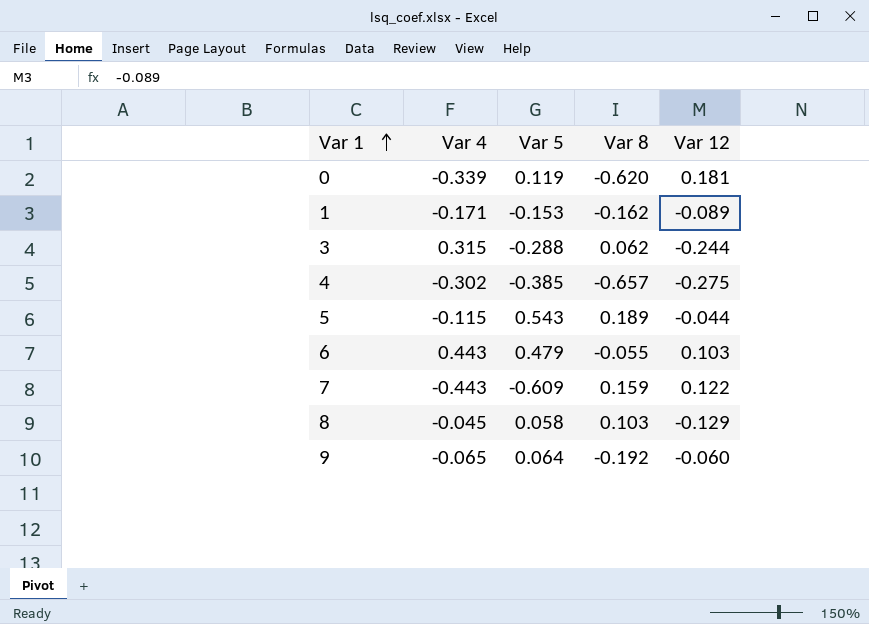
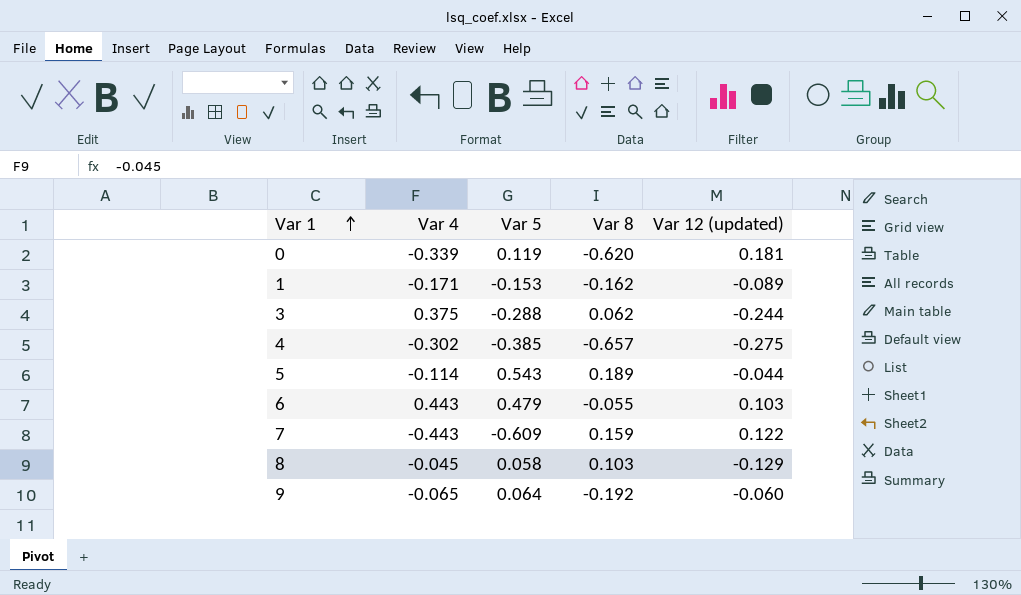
column name: Var 12 -> Var 12 (updated)
3 | Var 4: 0.315 -> 0.375
5 | Var 4: -0.115 -> -0.114

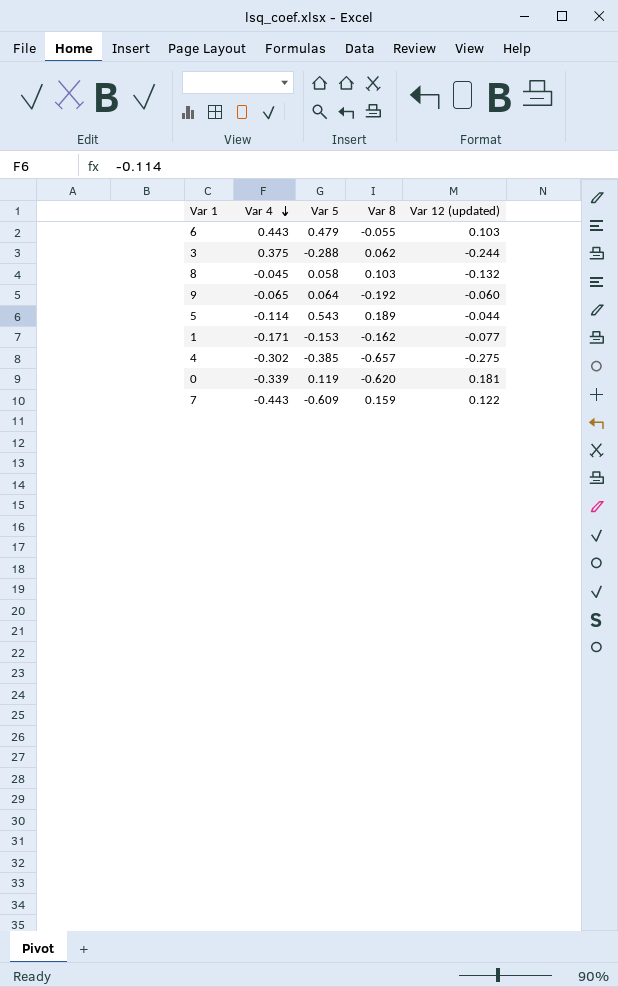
row order: Var 1 ascending -> Var 4 descending
8 | Var 12 (updated): -0.129 -> -0.132
1 | Var 12 (updated): -0.089 -> -0.077

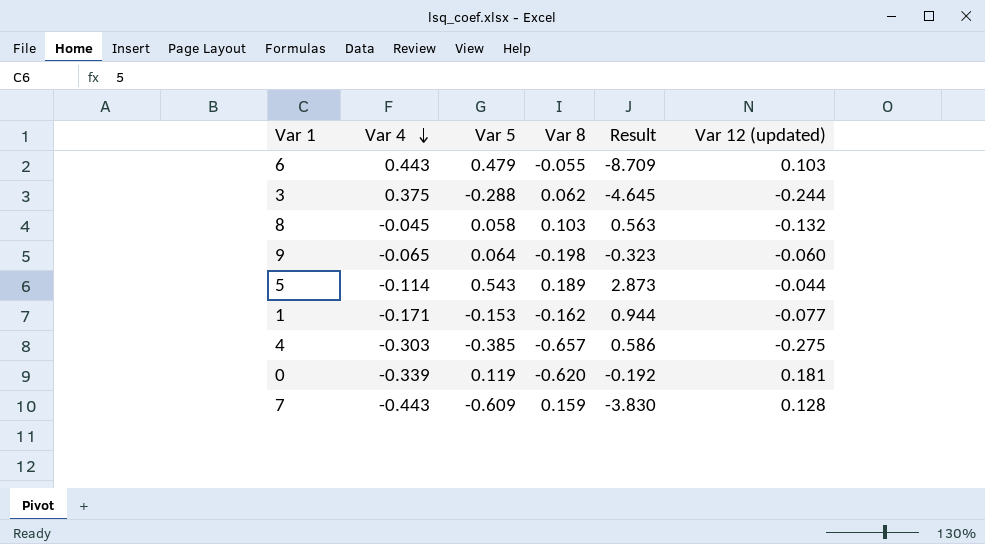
column Result | formula: none -> [Var 5] / [Var 8]
9 | Var 8: -0.192 -> -0.198
4 | Var 4: -0.302 -> -0.303
7 | Var 12 (updated): 0.122 -> 0.128

